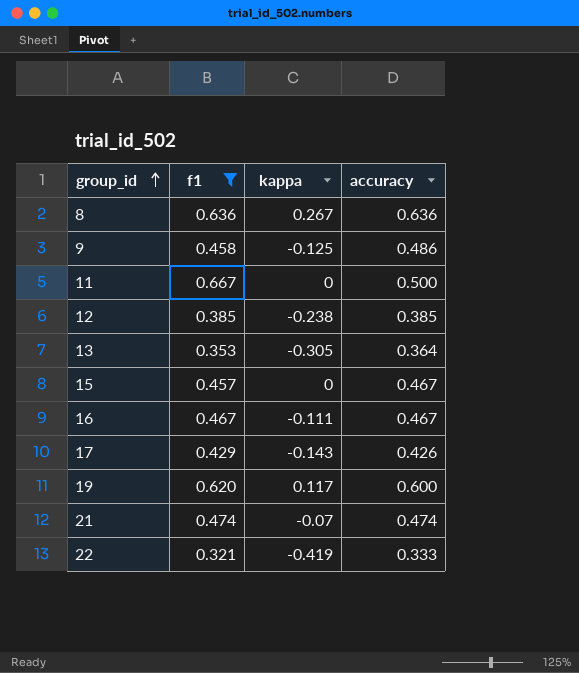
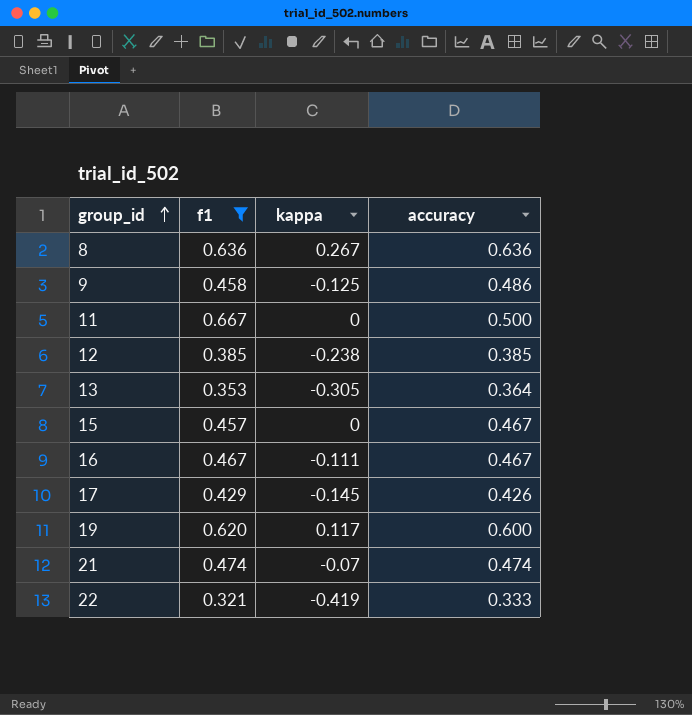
17 | kappa: -0.143 -> -0.145

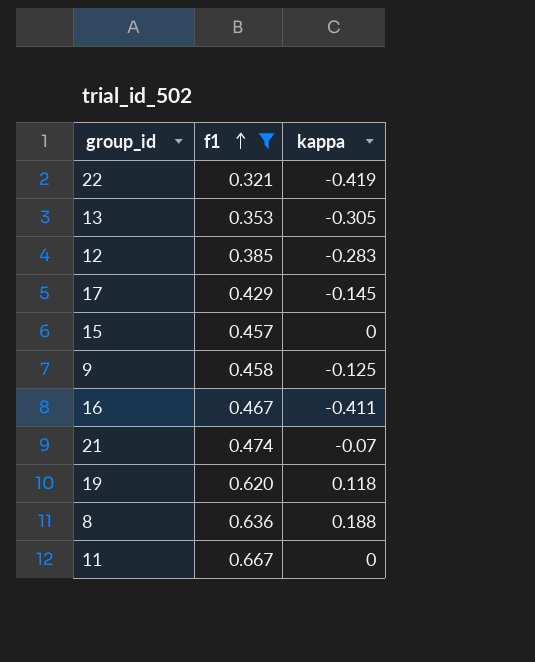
row order: group_id ascending -> f1 ascending
column accuracy | position: 4 -> none
12 | kappa: -0.238 -> -0.283
16 | kappa: -0.111 -> -0.411
19 | kappa: 0.117 -> 0.118
8 | kappa: 0.267 -> 0.188

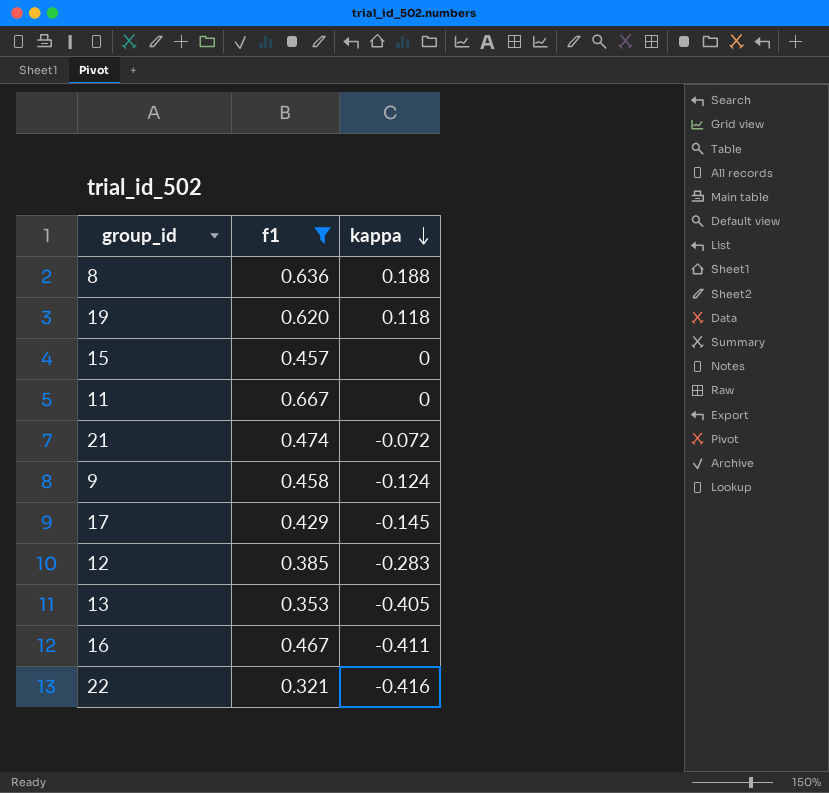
row order: f1 ascending -> kappa descending
21 | kappa: -0.07 -> -0.072
9 | kappa: -0.125 -> -0.124
13 | kappa: -0.305 -> -0.405
22 | kappa: -0.419 -> -0.416

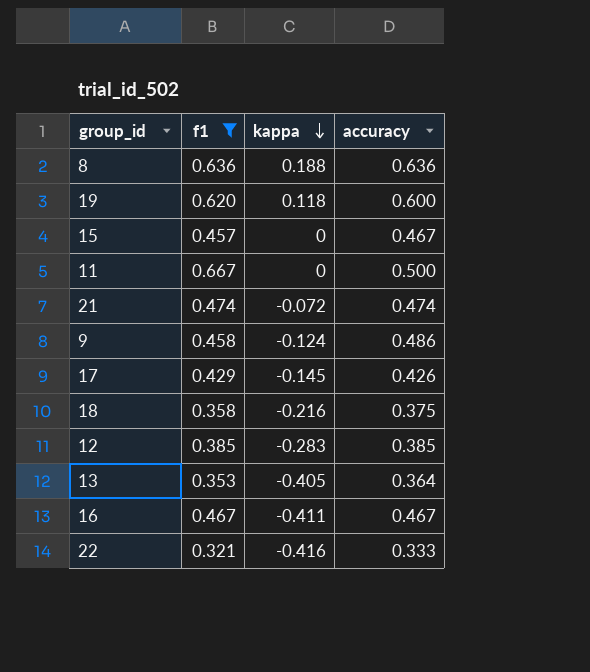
column accuracy | position: none -> 4
row 18: none -> 0.358 | -0.216 | 0.375

